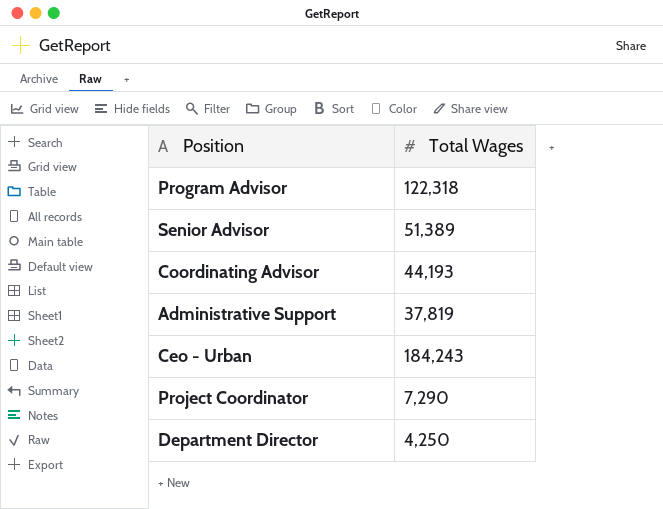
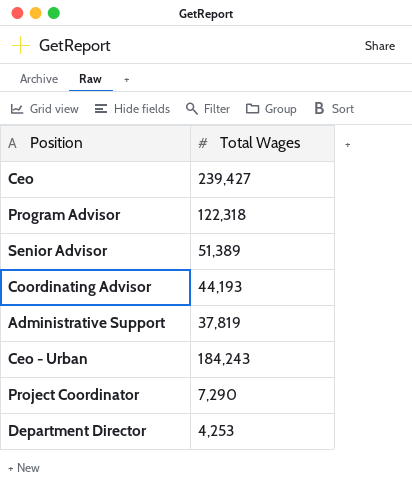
row Ceo: none -> 239,427
Department Director | Total Wages: 4,250 -> 4,253

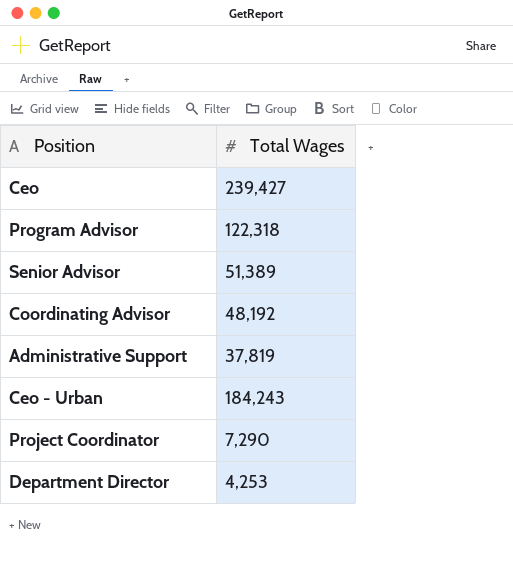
Coordinating Advisor | Total Wages: 44,193 -> 48,192

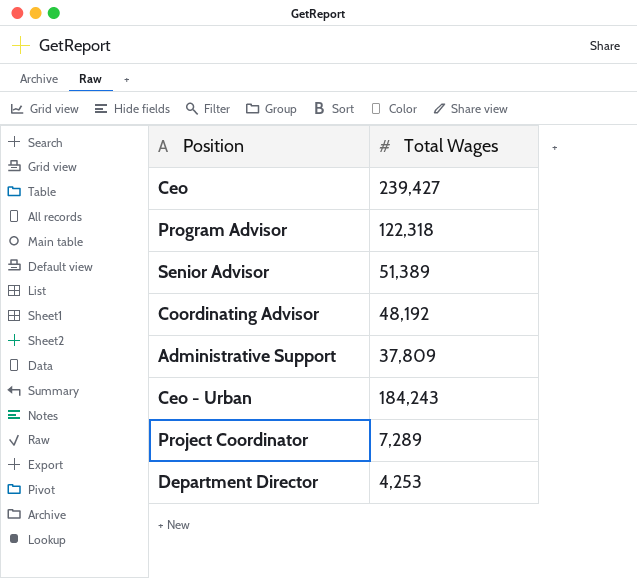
Administrative Support | Total Wages: 37,819 -> 37,809
Project Coordinator | Total Wages: 7,290 -> 7,289

